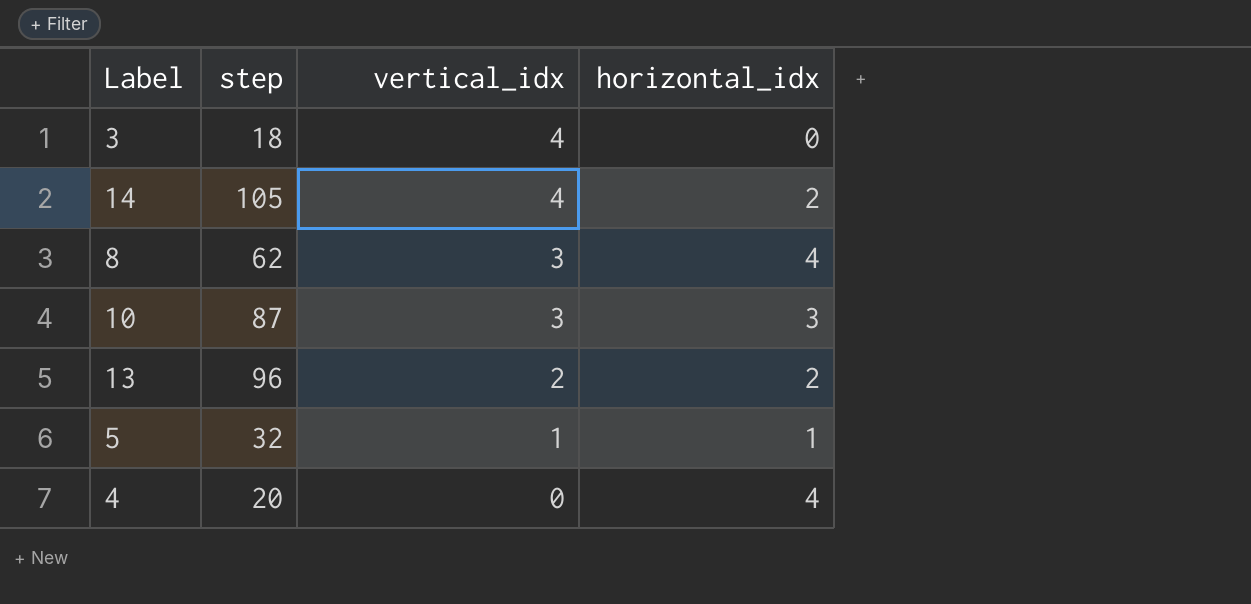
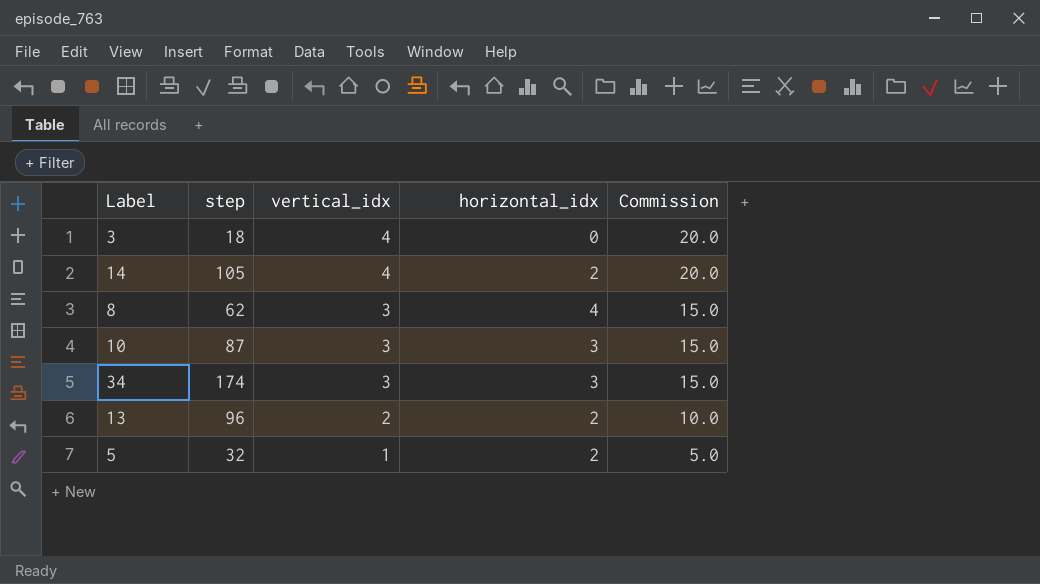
column Commission | formula: none -> [vertical_idx] * 5
row 4: 20 | 0 | 4 -> none
row 34: none -> 174 | 3 | 3 | 15.0
5 | horizontal_idx: 1 -> 2

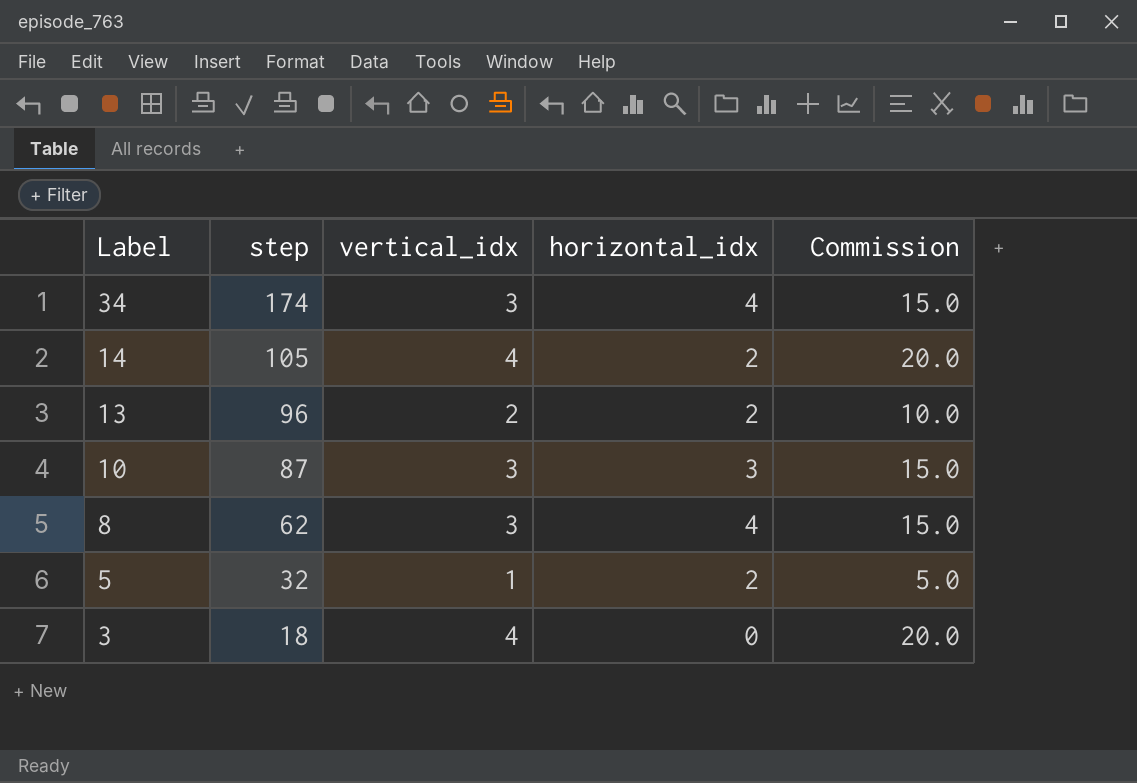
row order: vertical_idx descending -> Label descending
34 | horizontal_idx: 3 -> 4

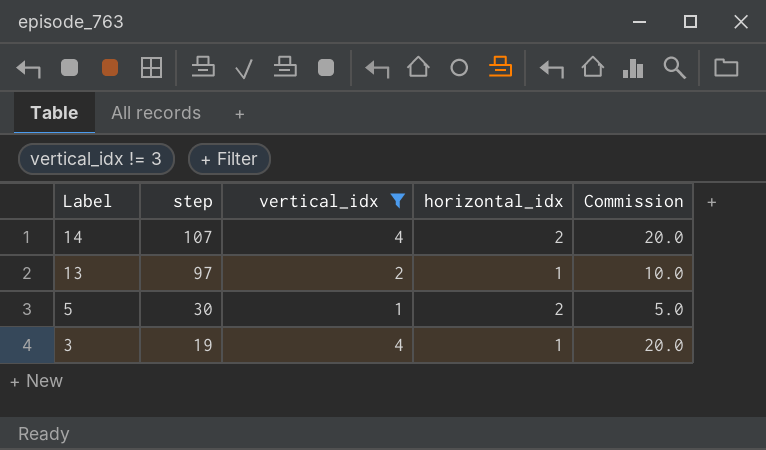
filter: none -> vertical_idx != 3
14 | step: 105 -> 107
13 | step: 96 -> 97
13 | horizontal_idx: 2 -> 1
5 | step: 32 -> 30
3 | step: 18 -> 19
3 | horizontal_idx: 0 -> 1

